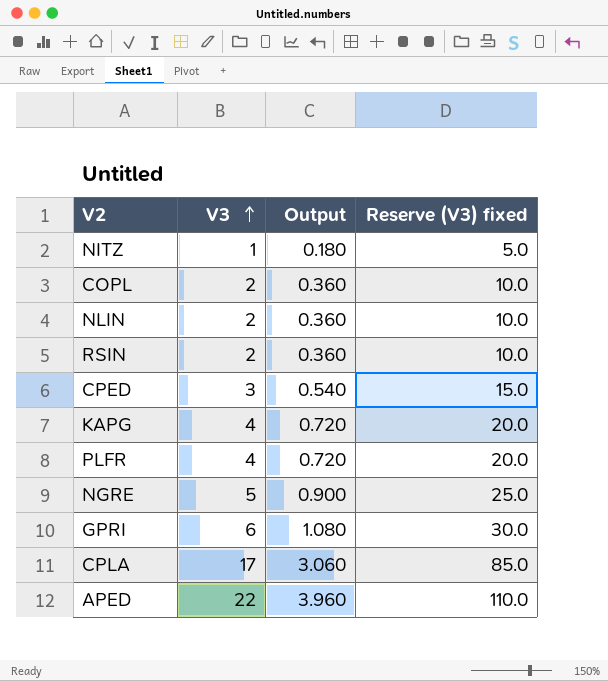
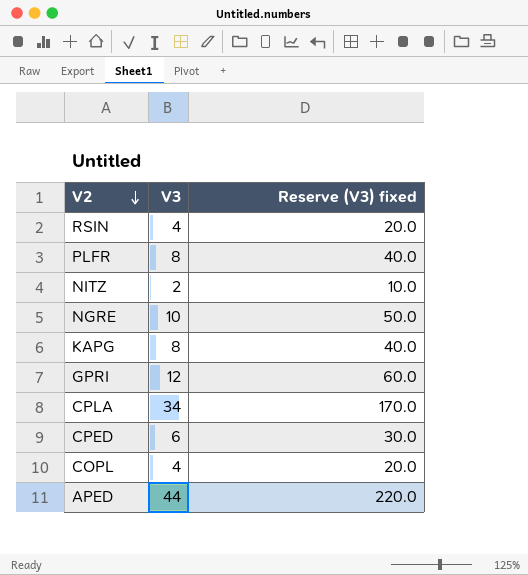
row order: V3 ascending -> V2 descending
column Output | formula: [V3] * 0.18 -> none
row NLIN: 2 | 0.360 | 10.0 -> none
RSIN | V3: 2 -> 4
RSIN | Reserve (V3) fixed: 10.0 -> 20.0
PLFR | V3: 4 -> 8
PLFR | Reserve (V3) fixed: 20.0 -> 40.0
NITZ | V3: 1 -> 2
NITZ | Reserve (V3) fixed: 5.0 -> 10.0
NGRE | V3: 5 -> 10
NGRE | Reserve (V3) fixed: 25.0 -> 50.0
KAPG | V3: 4 -> 8
KAPG | Reserve (V3) fixed: 20.0 -> 40.0
GPRI | V3: 6 -> 12
GPRI | Reserve (V3) fixed: 30.0 -> 60.0
CPLA | V3: 17 -> 34
CPLA | Reserve (V3) fixed: 85.0 -> 170.0
CPED | V3: 3 -> 6
CPED | Reserve (V3) fixed: 15.0 -> 30.0
COPL | V3: 2 -> 4
COPL | Reserve (V3) fixed: 10.0 -> 20.0
APED | V3: 22 -> 44
APED | Reserve (V3) fixed: 110.0 -> 220.0

